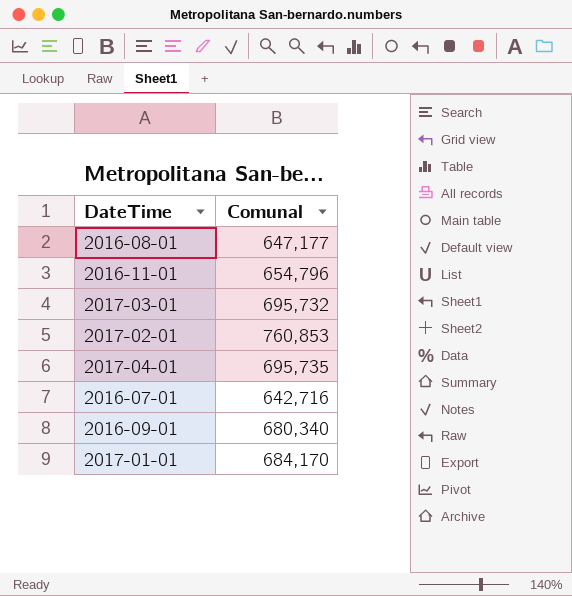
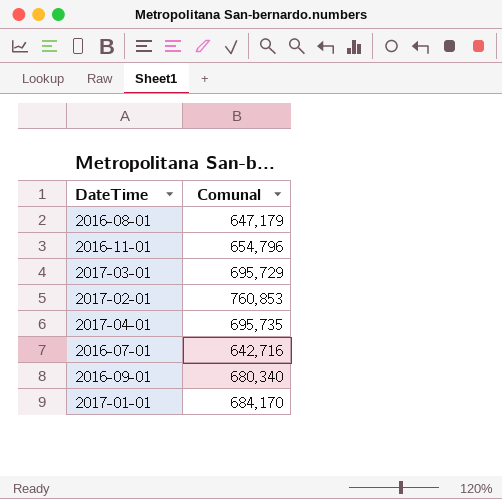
2016-08-01 | Comunal: 647,177 -> 647,179
2017-03-01 | Comunal: 695,732 -> 695,729

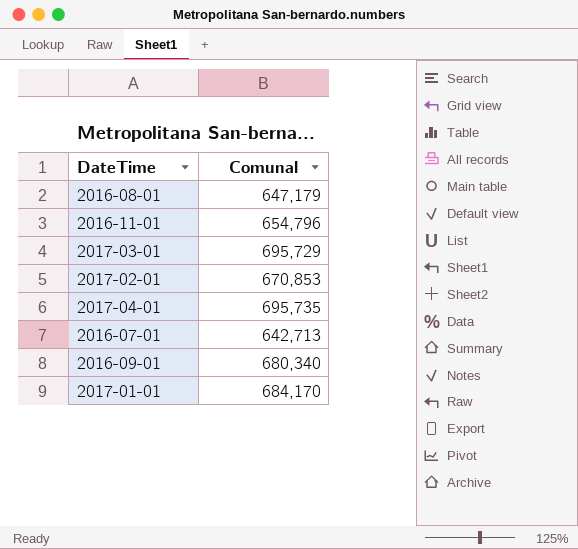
2017-02-01 | Comunal: 760,853 -> 670,853
2016-07-01 | Comunal: 642,716 -> 642,713

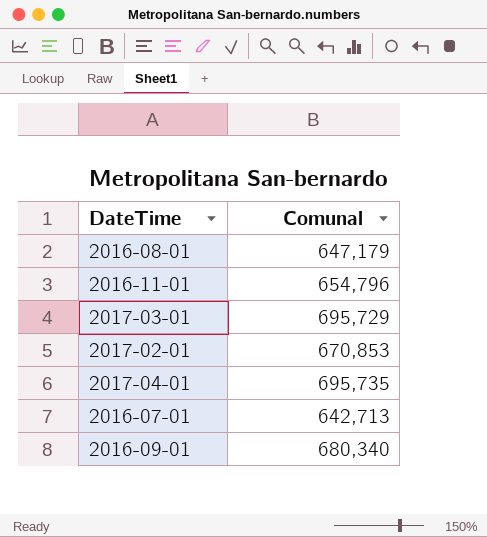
row 2017-01-01: 684,170 -> none

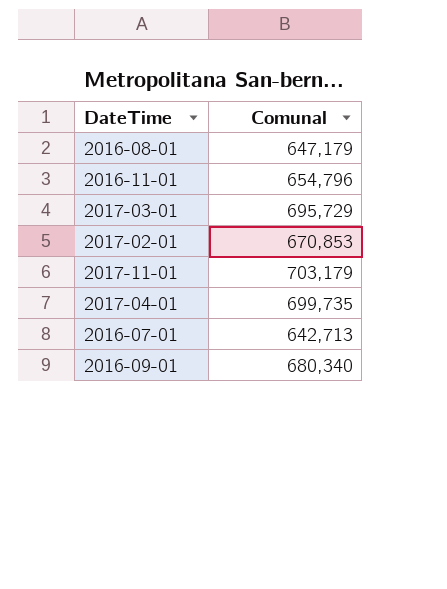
row 2017-11-01: none -> 703,179
2017-04-01 | Comunal: 695,735 -> 699,735

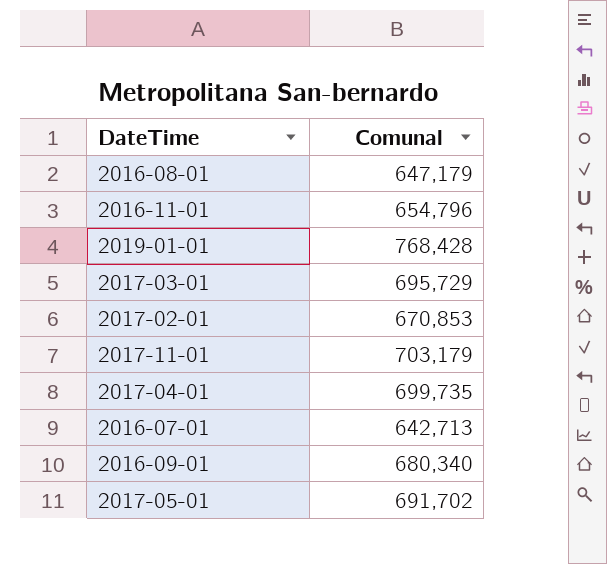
row 2019-01-01: none -> 768,428
row 2017-05-01: none -> 691,702

